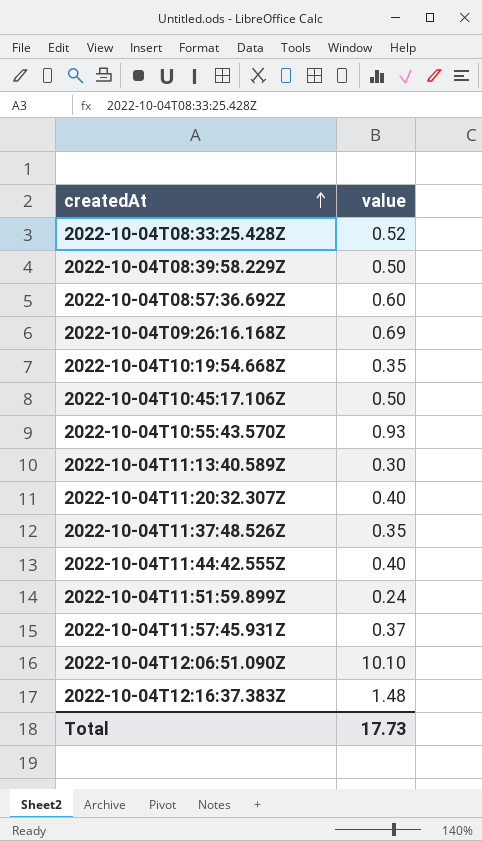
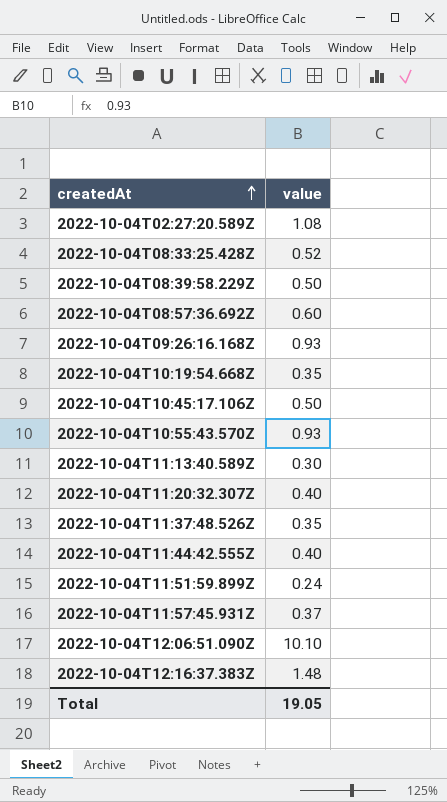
row 2022-10-04T02:27:20.589Z: none -> 1.08
2022-10-04T09:26:16.168Z | value: 0.69 -> 0.93
Total | value: 17.73 -> 19.05

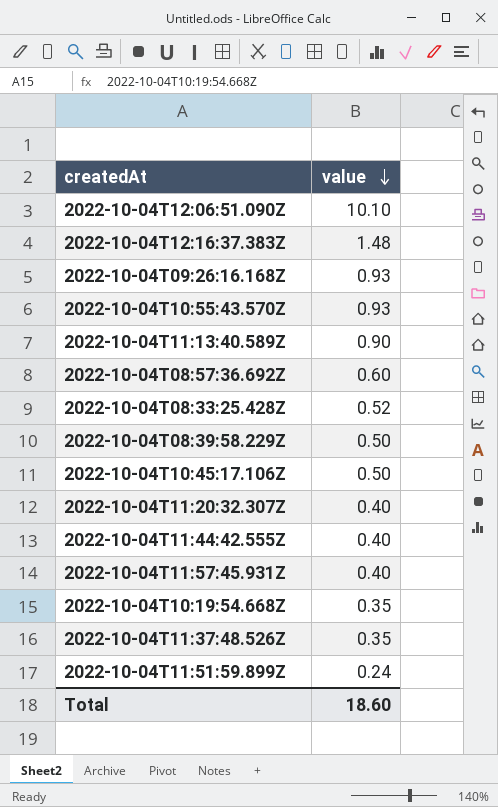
row order: createdAt ascending -> value descending
row 2022-10-04T02:27:20.589Z: 1.08 -> none
2022-10-04T11:13:40.589Z | value: 0.30 -> 0.90
2022-10-04T11:57:45.931Z | value: 0.37 -> 0.40
Total | value: 19.05 -> 18.60

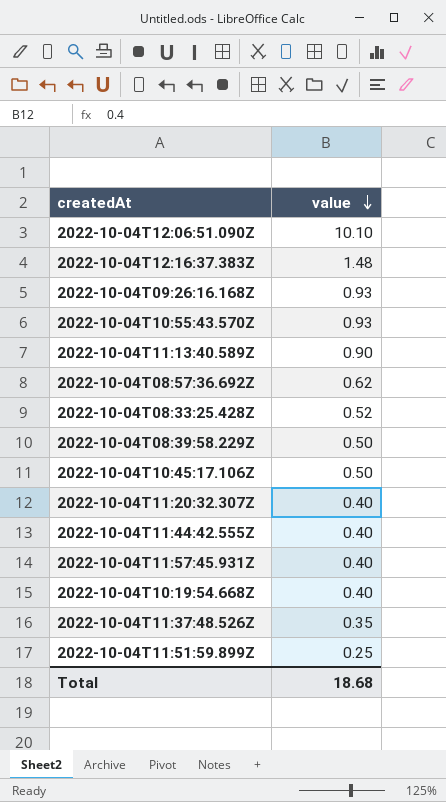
2022-10-04T08:57:36.692Z | value: 0.60 -> 0.62
2022-10-04T10:19:54.668Z | value: 0.35 -> 0.40
2022-10-04T11:51:59.899Z | value: 0.24 -> 0.25
Total | value: 18.60 -> 18.68

